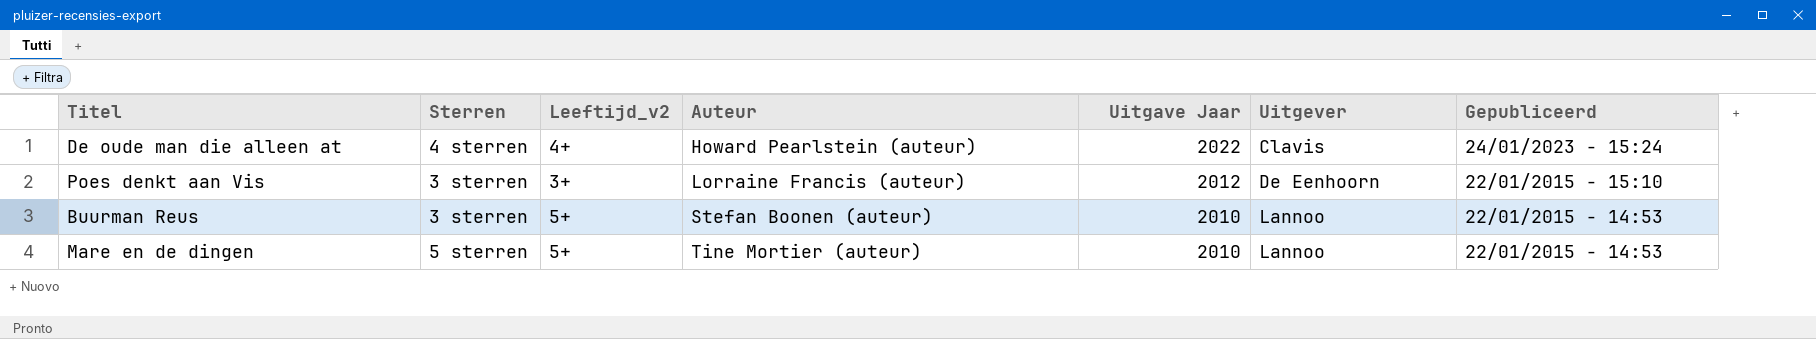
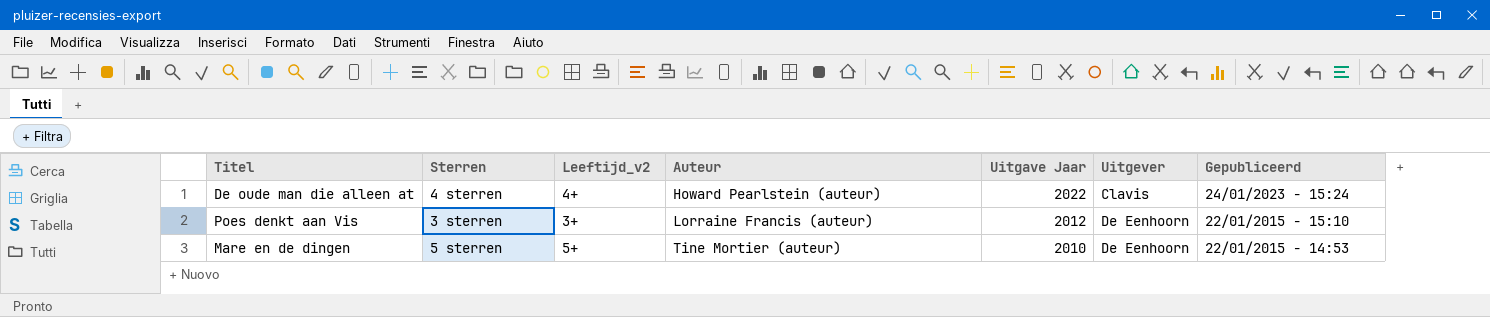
row Buurman Reus: 3 sterren | 5+ | Stefan Boonen (auteur) | 2010 | Lannoo | 22/01/2015 - 14:53 -> none
Mare en de dingen | Uitgever: Lannoo -> De Eenhoorn

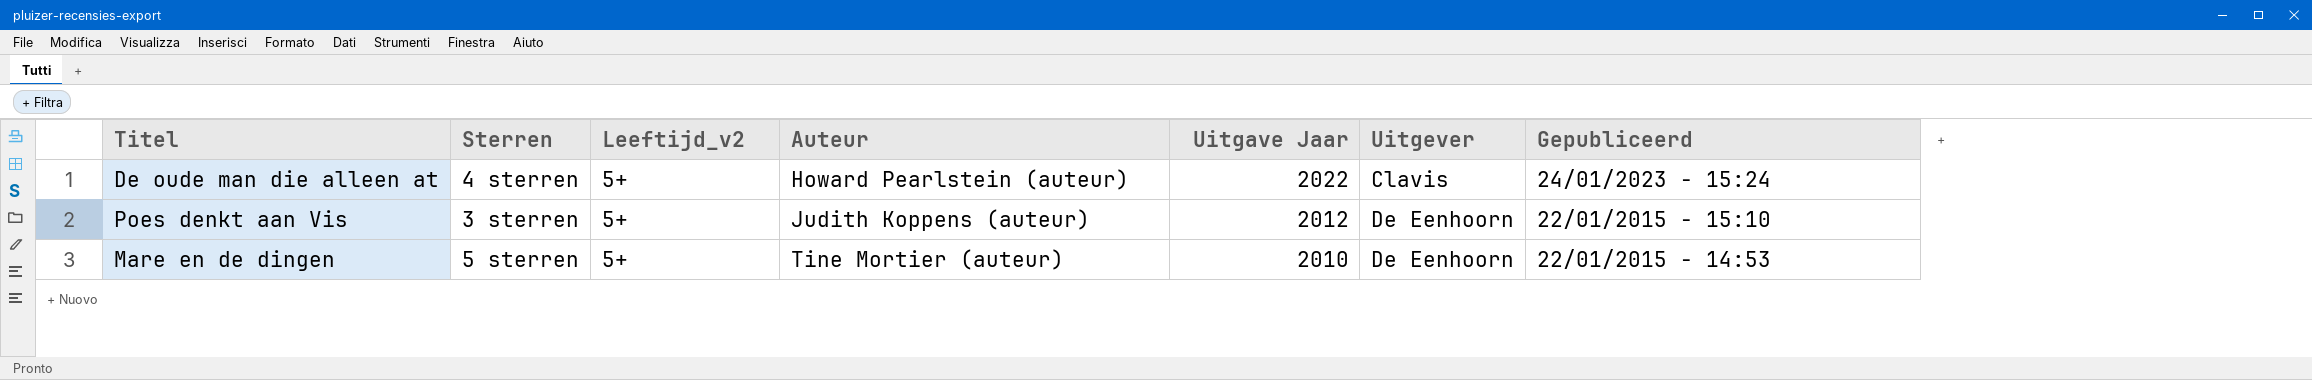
De oude man die alleen at | Leeftijd_v2: 4+ -> 5+
Poes denkt aan Vis | Leeftijd_v2: 3+ -> 5+
Poes denkt aan Vis | Auteur: Lorraine Francis (auteur) -> Judith Koppens (auteur)

